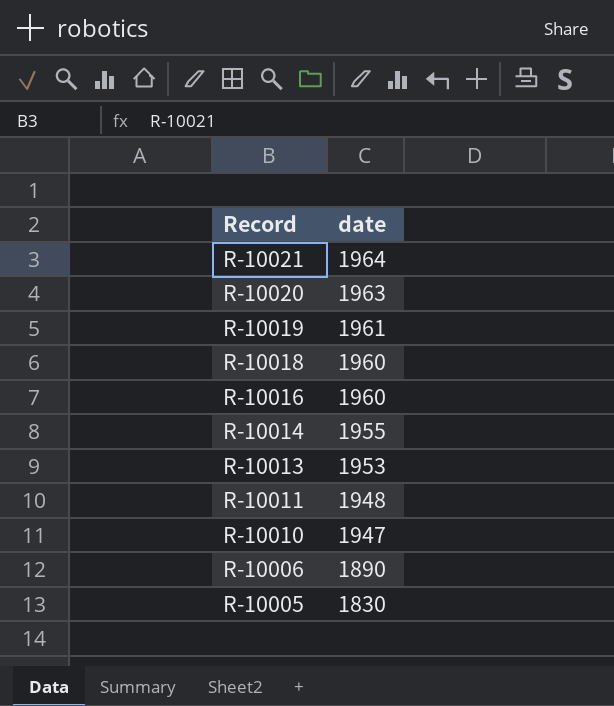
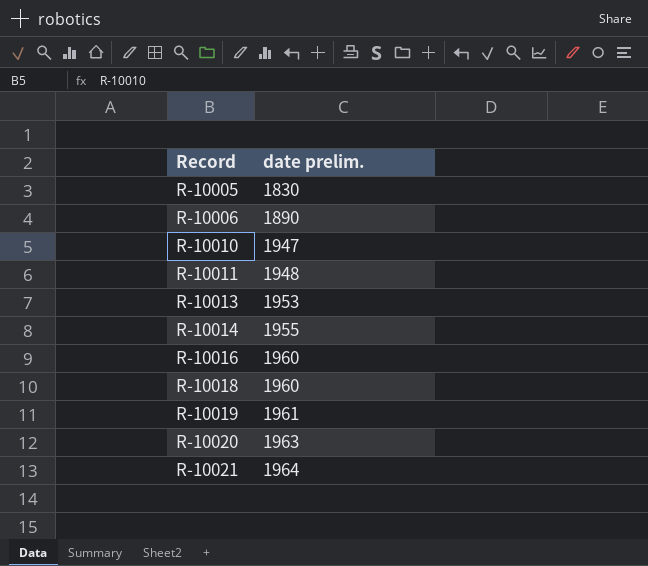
row order: Record descending -> Record ascending
column name: date -> date prelim.

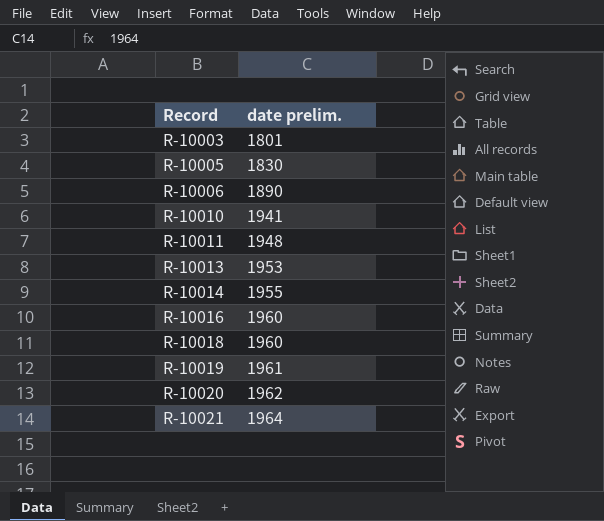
row R-10003: none -> 1801
R-10010 | date prelim.: 1947 -> 1941
R-10020 | date prelim.: 1963 -> 1962

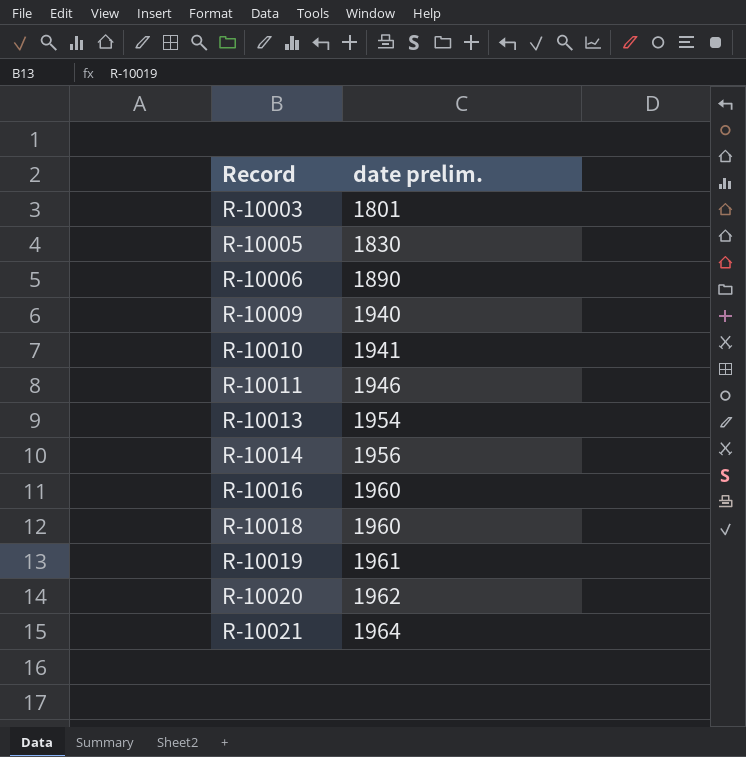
row R-10009: none -> 1940
R-10011 | date prelim.: 1948 -> 1946
R-10013 | date prelim.: 1953 -> 1954
R-10014 | date prelim.: 1955 -> 1956

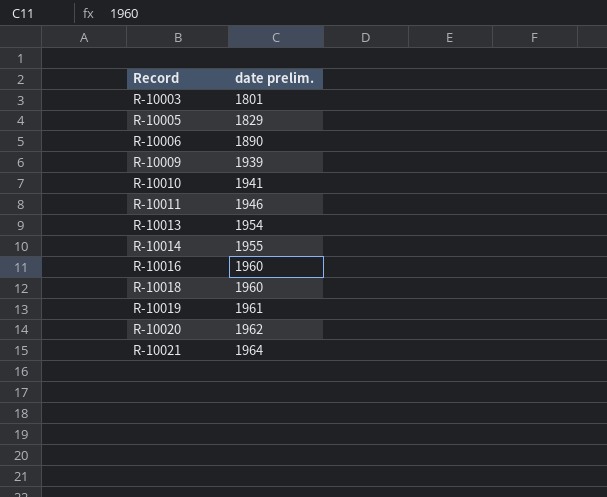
R-10005 | date prelim.: 1830 -> 1829
R-10009 | date prelim.: 1940 -> 1939
R-10014 | date prelim.: 1956 -> 1955

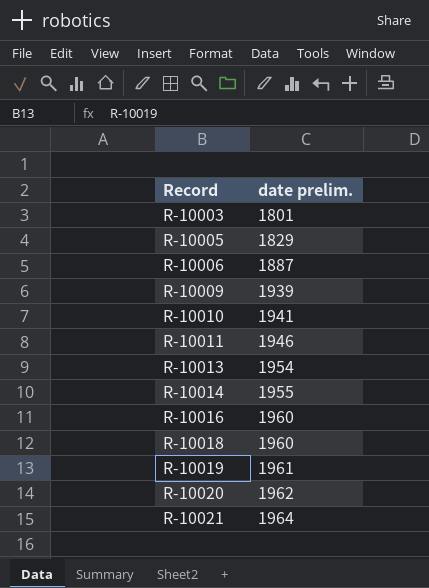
R-10006 | date prelim.: 1890 -> 1887

